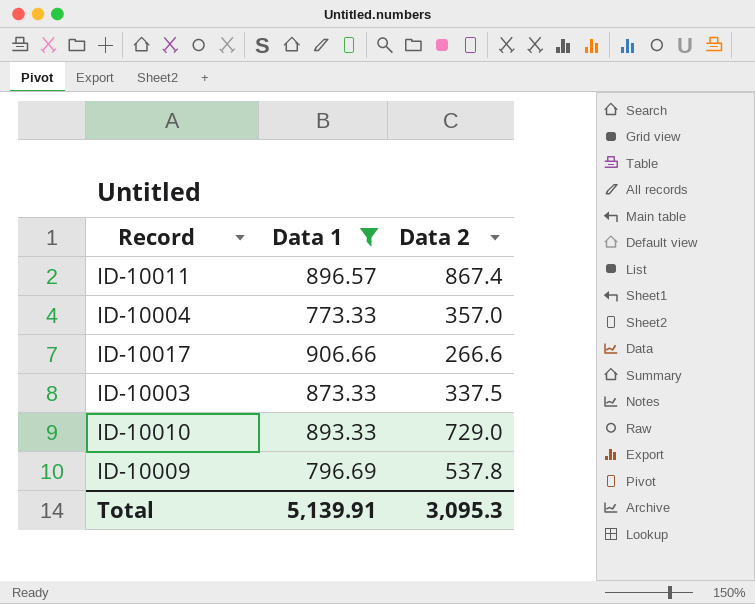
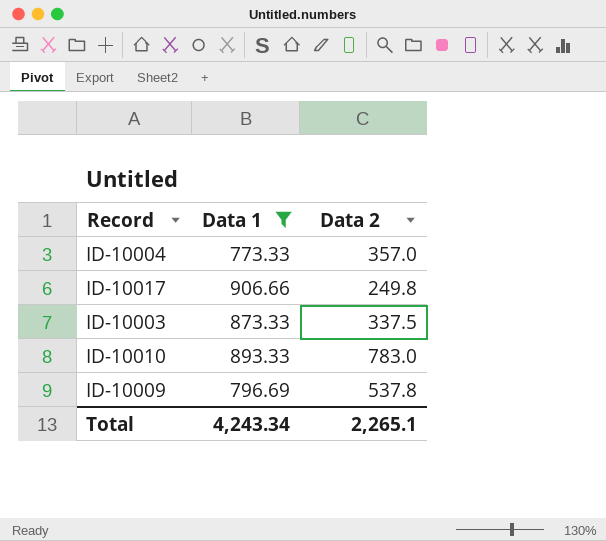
row ID-10011: 896.57 | 867.4 -> none
ID-10017 | Data 2: 266.6 -> 249.8
ID-10010 | Data 2: 729.0 -> 783.0
Total | Data 1: 5,139.91 -> 4,243.34
Total | Data 2: 3,095.3 -> 2,265.1

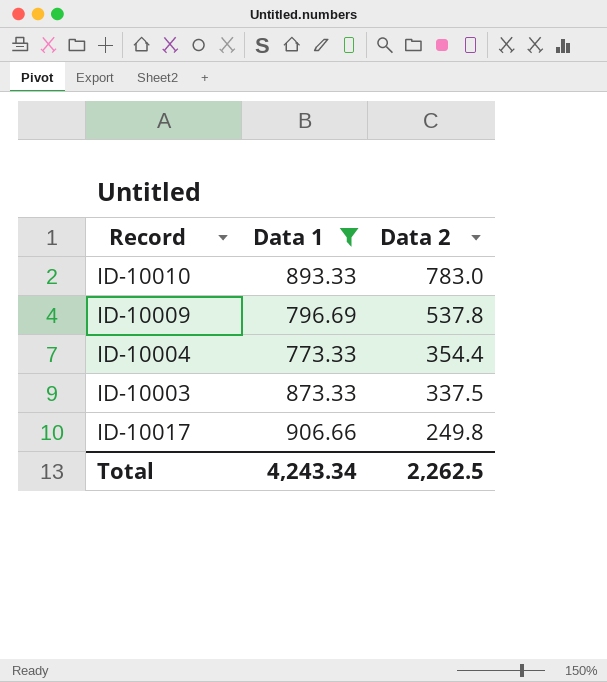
row order: none -> Data 2 descending
ID-10004 | Data 2: 357.0 -> 354.4
Total | Data 2: 2,265.1 -> 2,262.5

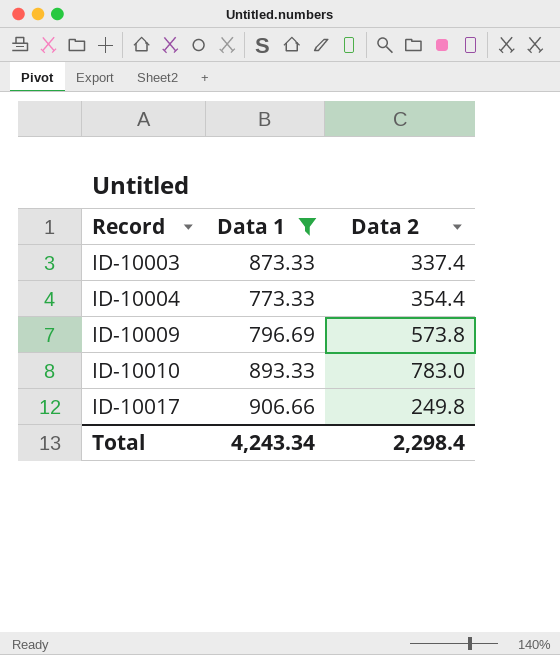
row order: Data 2 descending -> Record ascending
ID-10003 | Data 2: 337.5 -> 337.4
ID-10009 | Data 2: 537.8 -> 573.8
Total | Data 2: 2,262.5 -> 2,298.4

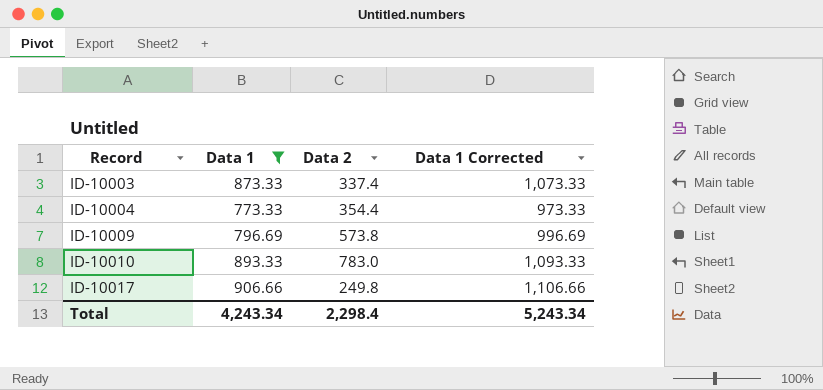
column Data 1 Corrected | formula: none -> [Data 1] + 200

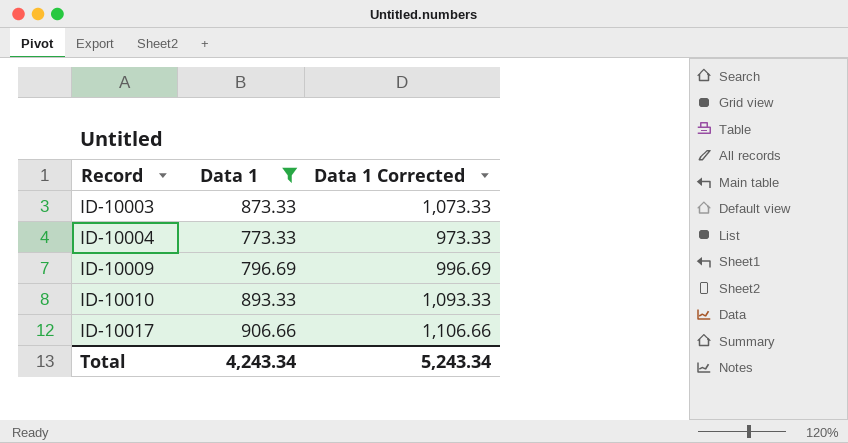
column Data 2 | position: 3 -> none

